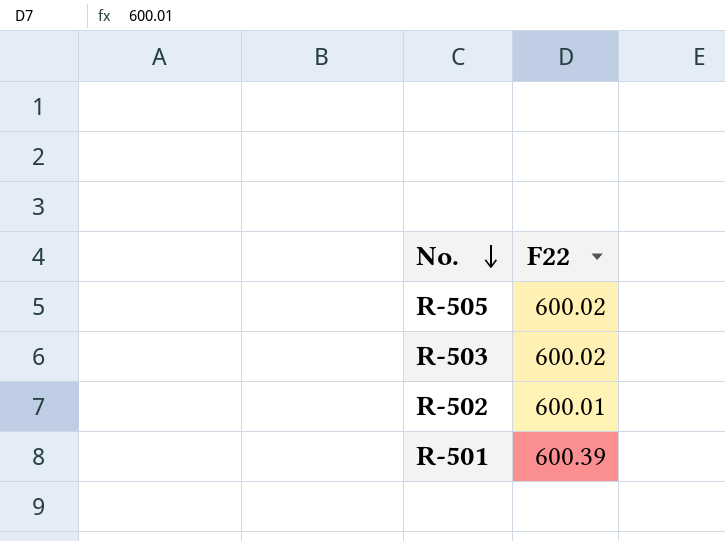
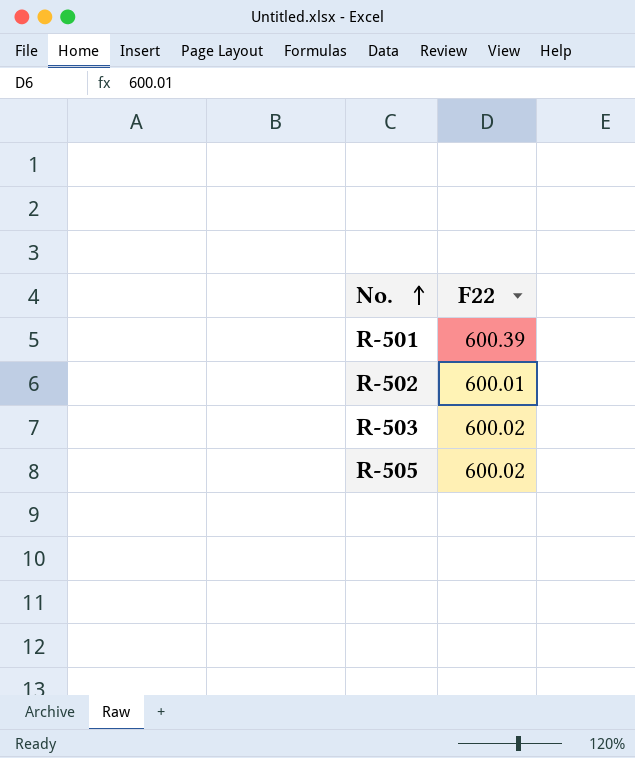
row order: No. descending -> No. ascending

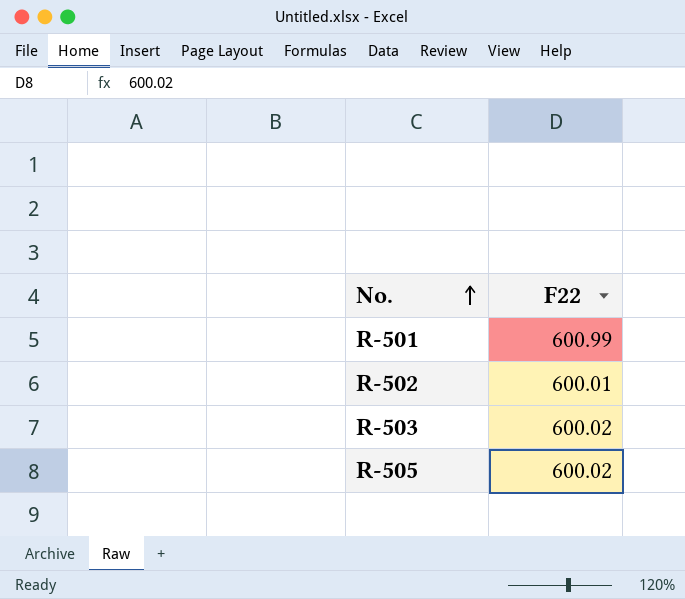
R-501 | F22: 600.39 -> 600.99

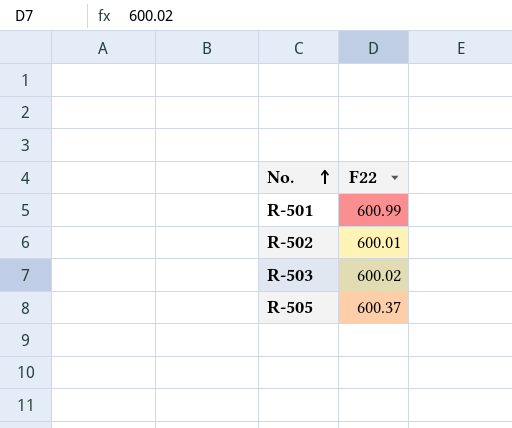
R-505 | F22: 600.02 -> 600.37

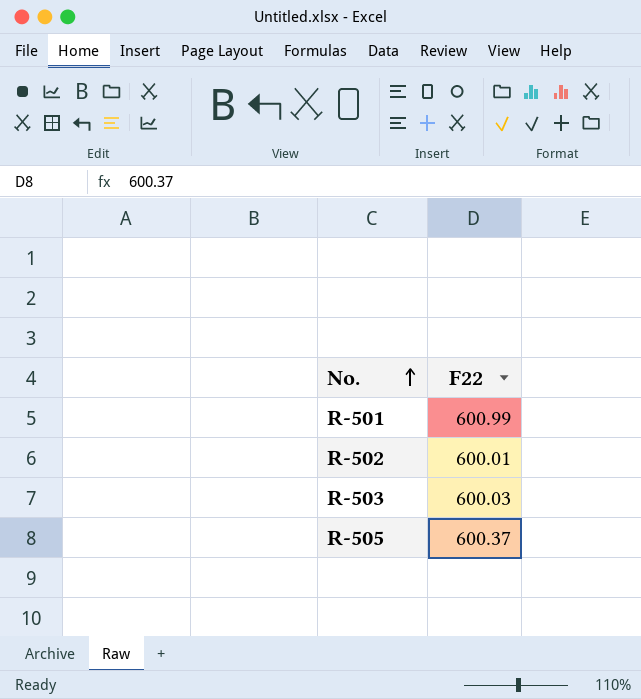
R-503 | F22: 600.02 -> 600.03

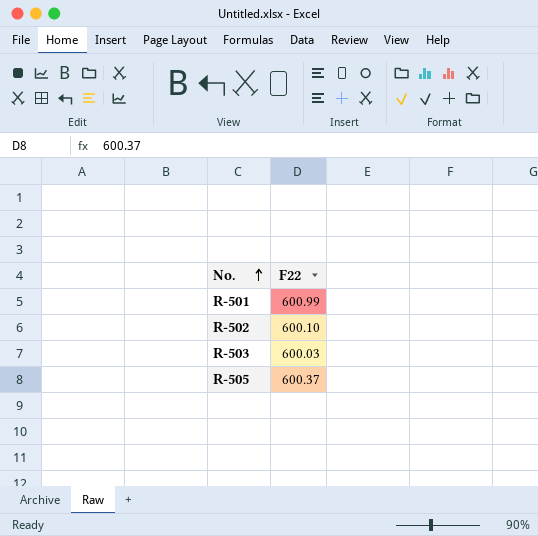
R-502 | F22: 600.01 -> 600.10

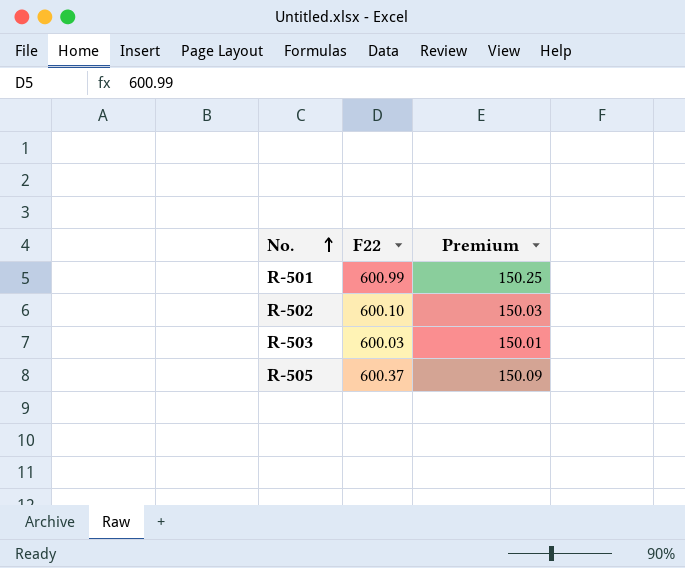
column Premium | formula: none -> [F22] * 0.25

